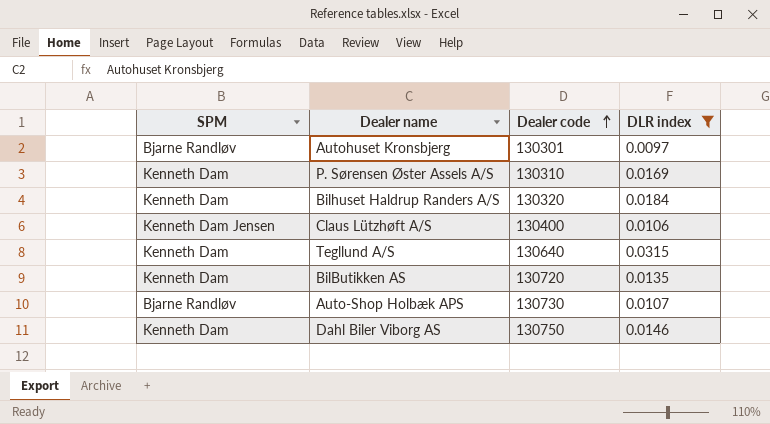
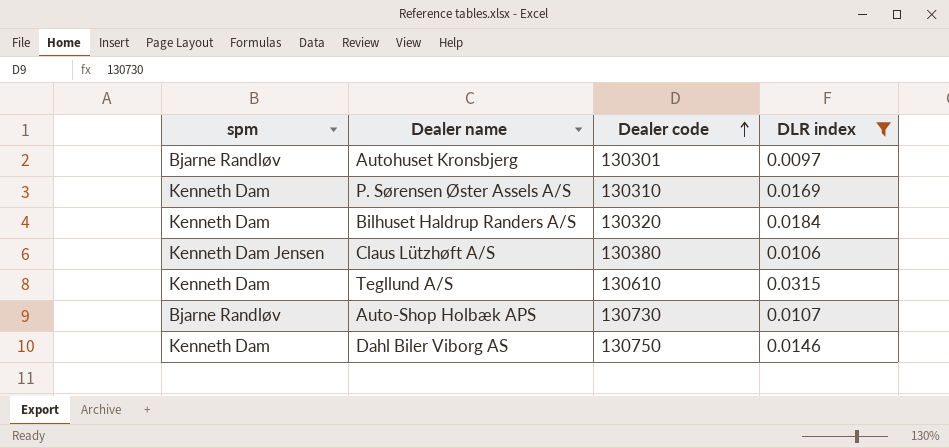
column name: SPM -> spm
row BilButikken AS: Kenneth Dam | 130720 | 0.0135 -> none
Claus Lützhøft A/S | Dealer code: 130400 -> 130380
Tegllund A/S | Dealer code: 130640 -> 130610

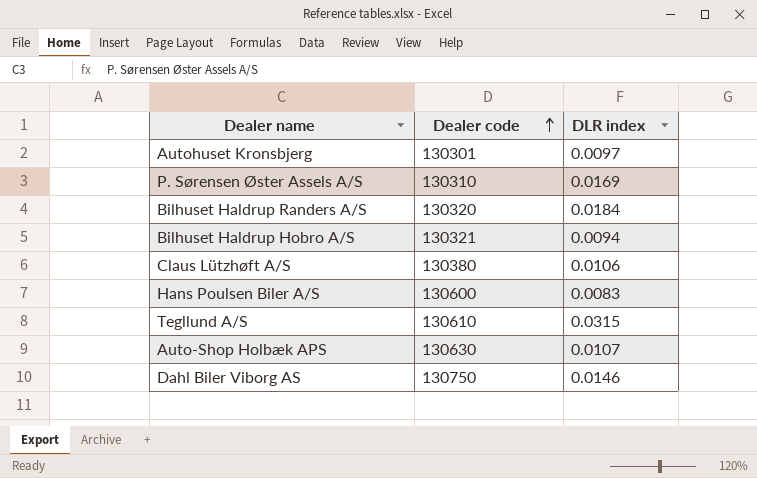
filter: DLR index >= 0.0097 -> none
column spm | position: 1 -> none
Auto-Shop Holbæk APS | Dealer code: 130730 -> 130630

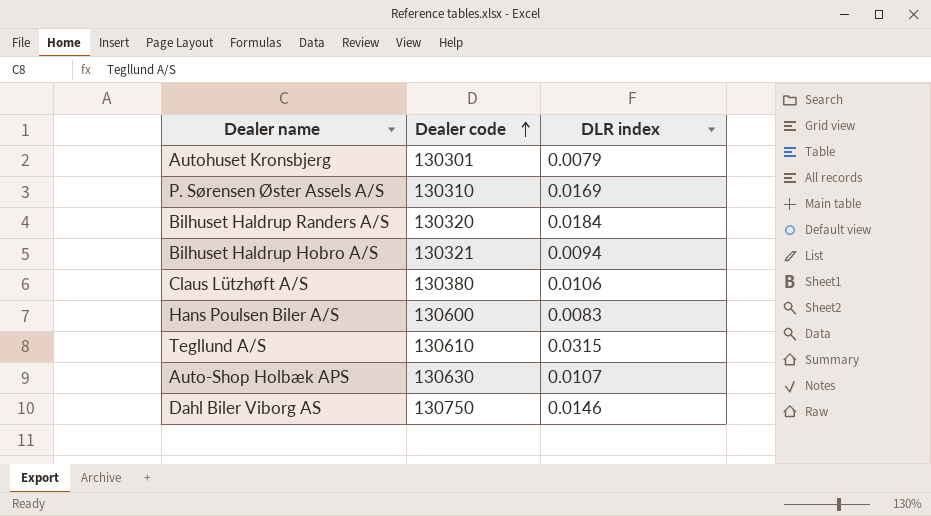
Autohuset Kronsbjerg | DLR index: 0.0097 -> 0.0079

